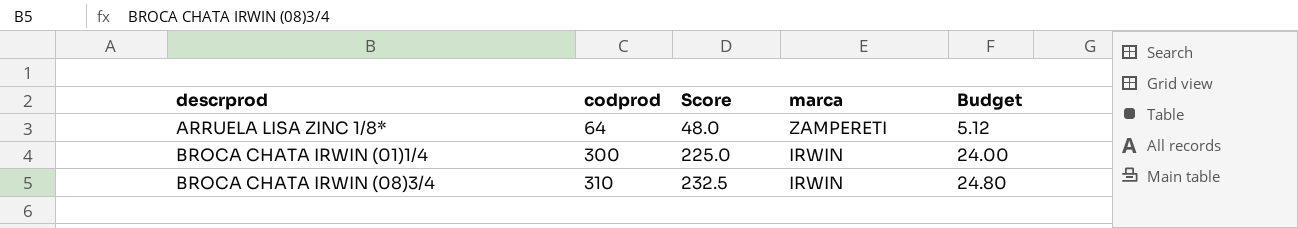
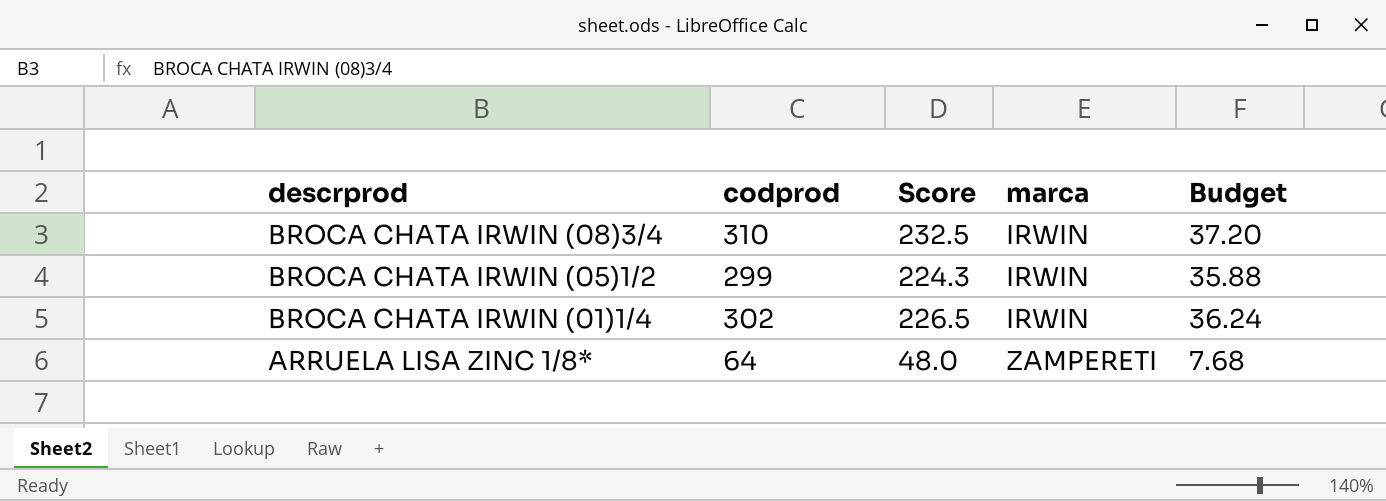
row order: descrprod ascending -> descrprod descending
column Budget | formula: [codprod] * 0.08 -> [codprod] * 0.12
row BROCA CHATA IRWIN (05)1/2: none -> 299 | 224.3 | IRWIN | 35.88
BROCA CHATA IRWIN (01)1/4 | codprod: 300 -> 302
BROCA CHATA IRWIN (01)1/4 | Score: 225.0 -> 226.5

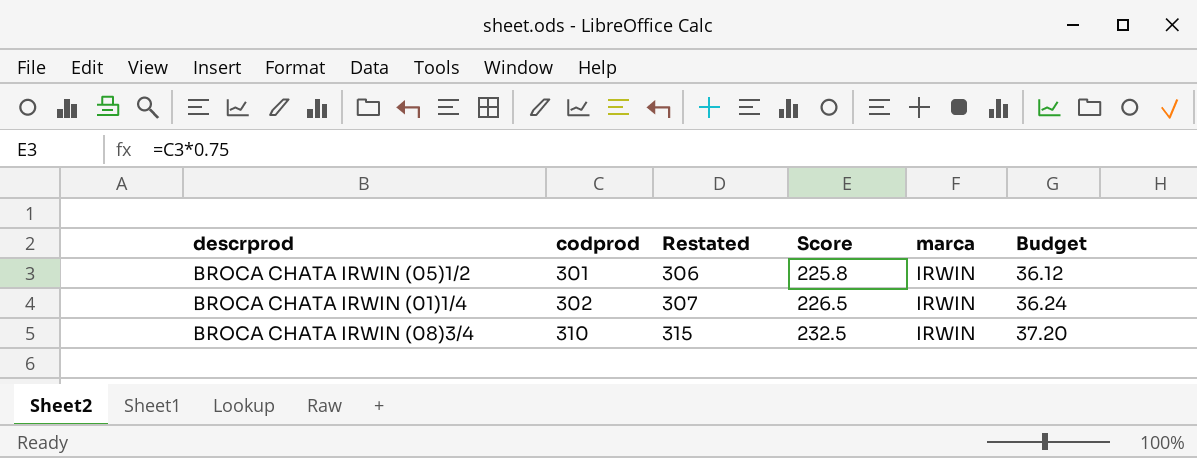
row order: descrprod descending -> codprod ascending
column Restated | formula: none -> [codprod] + 5
row ARRUELA LISA ZINC 1/8*: 64 | 48.0 | ZAMPERETI | 7.68 -> none
BROCA CHATA IRWIN (05)1/2 | codprod: 299 -> 301
BROCA CHATA IRWIN (05)1/2 | Score: 224.3 -> 225.8
BROCA CHATA IRWIN (05)1/2 | Budget: 35.88 -> 36.12

